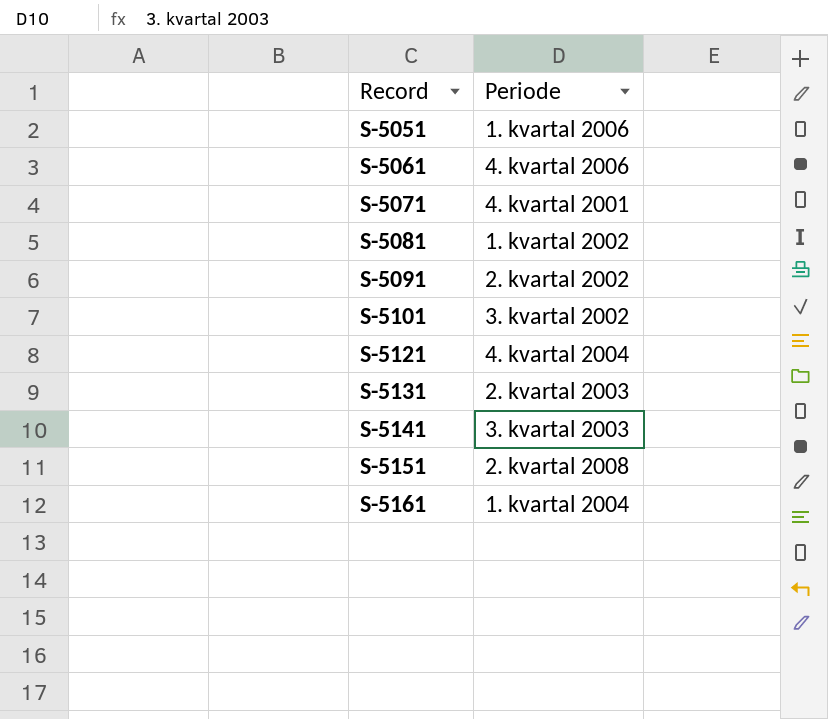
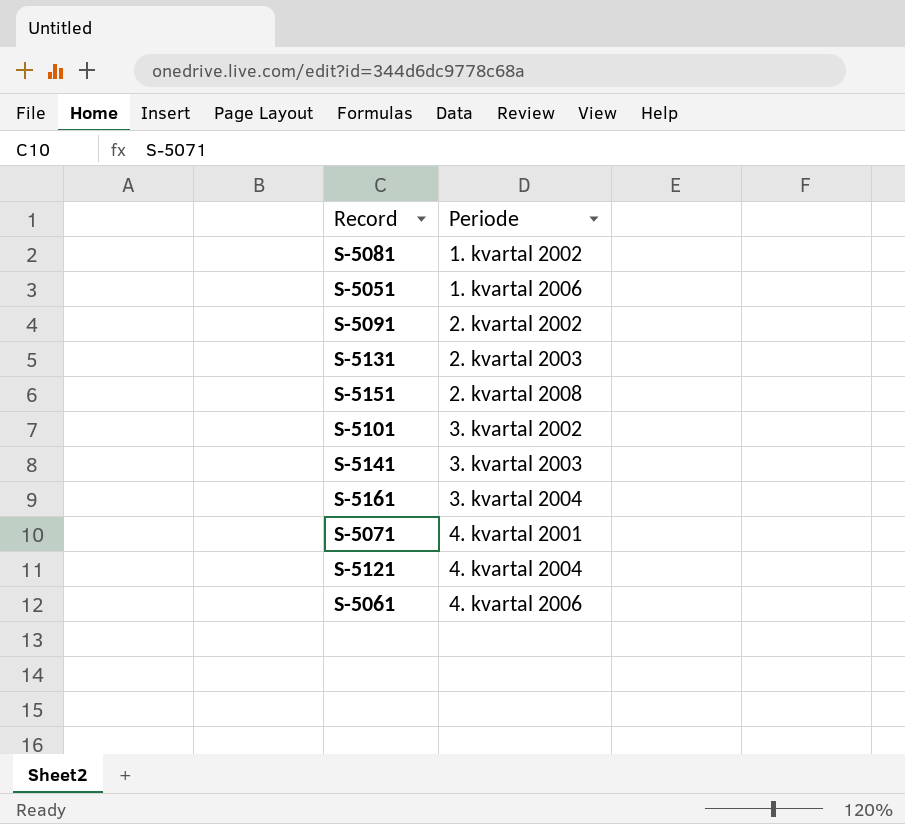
row order: Record ascending -> Periode ascending
S-5161 | Periode: 1. kvartal 2004 -> 3. kvartal 2004

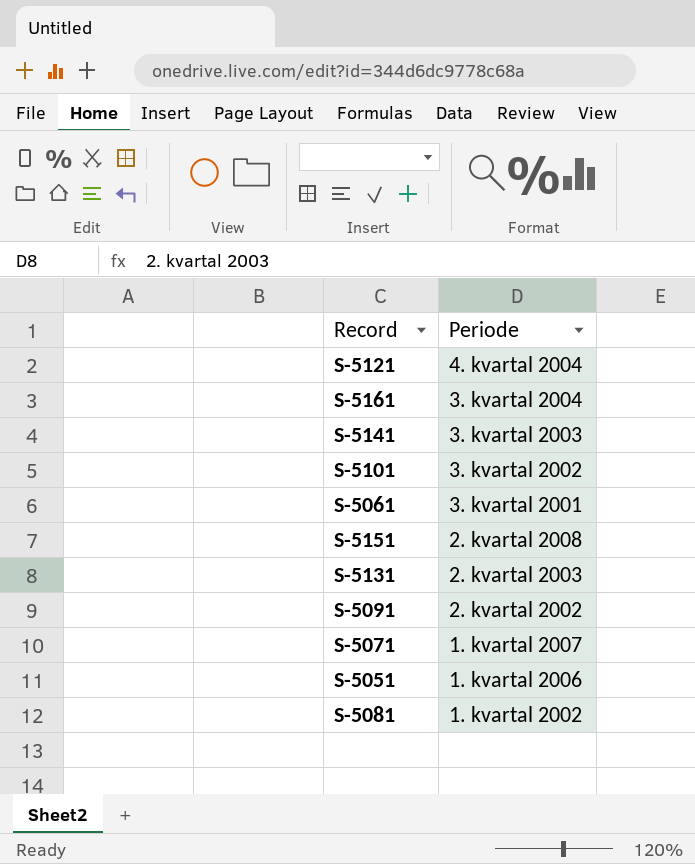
row order: Periode ascending -> Periode descending
S-5061 | Periode: 4. kvartal 2006 -> 3. kvartal 2001
S-5071 | Periode: 4. kvartal 2001 -> 1. kvartal 2007

